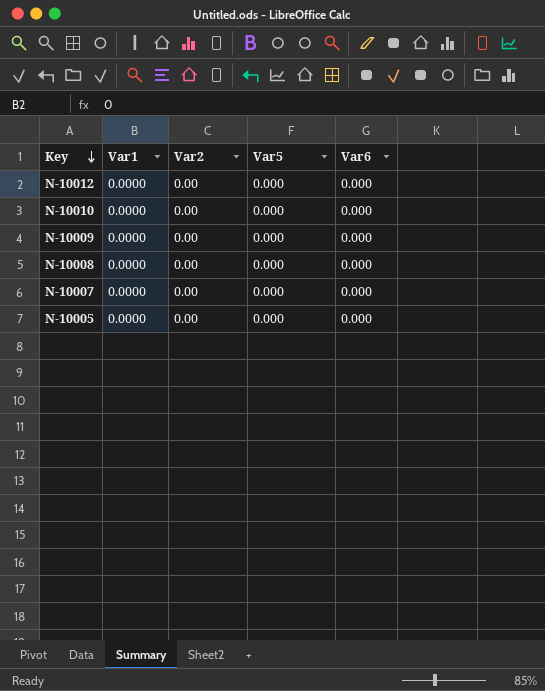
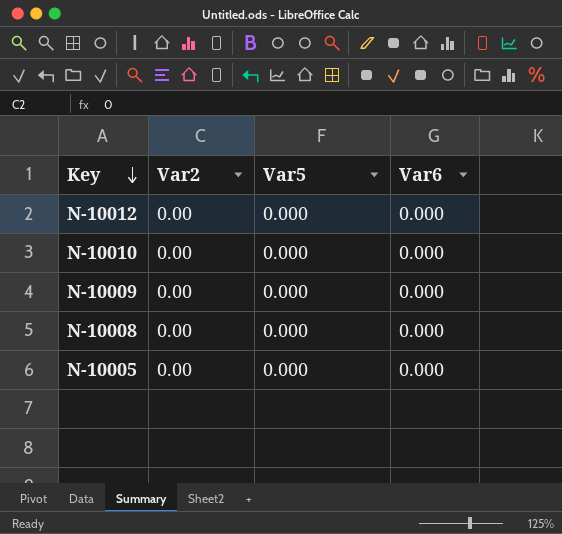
column Var1 | position: 2 -> none
row N-10007: 0.0000 | 0.00 | 0.000 | 0.000 -> none

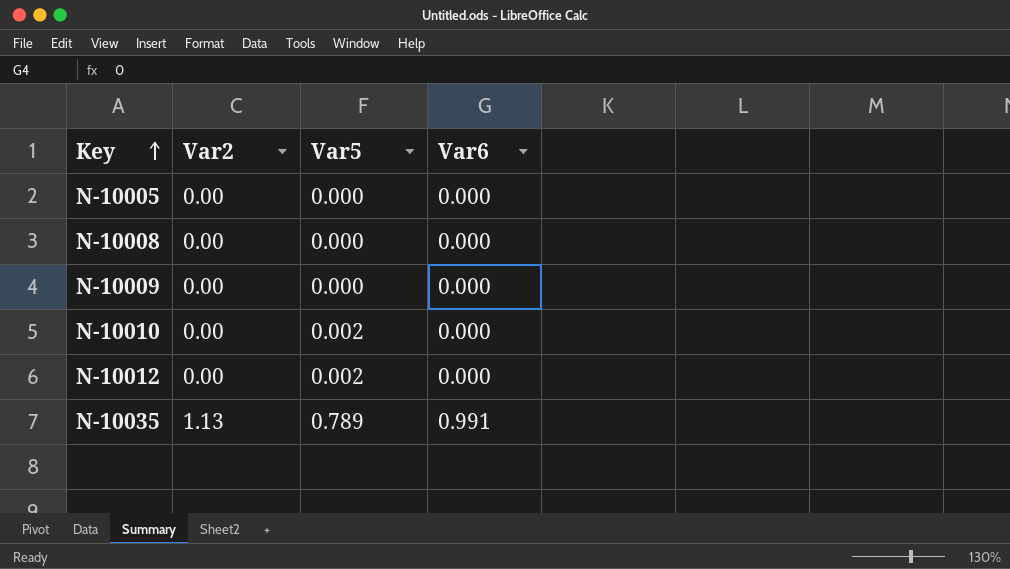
row order: Key descending -> Key ascending
N-10010 | Var5: 0.000 -> 0.002
N-10012 | Var5: 0.000 -> 0.002
row N-10035: none -> 1.13 | 0.789 | 0.991

